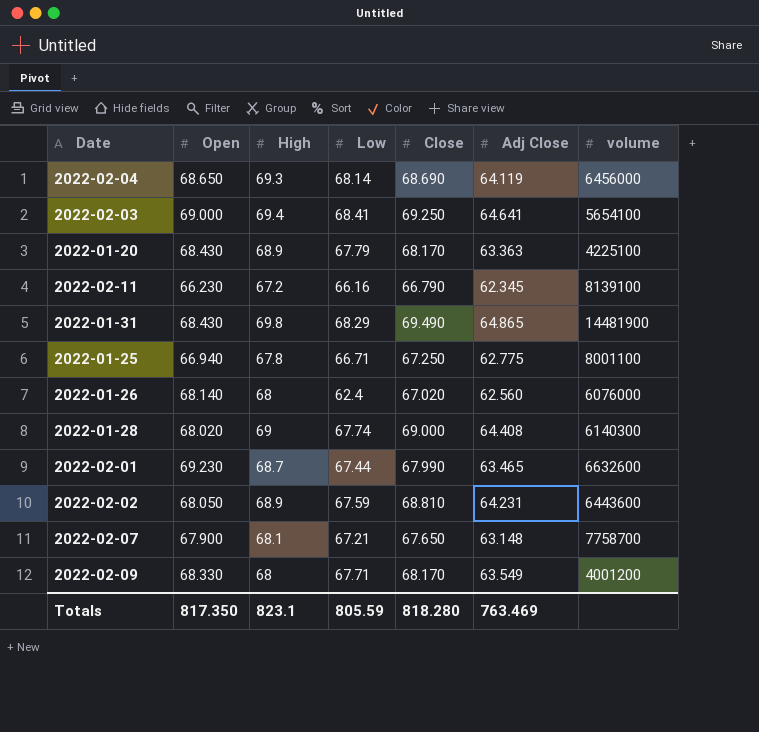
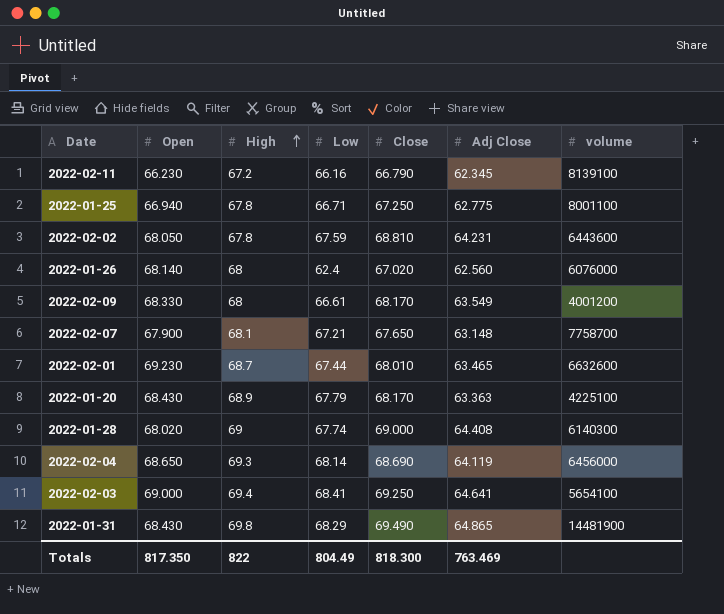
row order: none -> High ascending
2022-02-02 | High: 68.9 -> 67.8
2022-02-09 | Low: 67.71 -> 66.61
2022-02-01 | Close: 67.990 -> 68.010
Totals | High: 823.1 -> 822
Totals | Low: 805.59 -> 804.49
Totals | Close: 818.280 -> 818.300

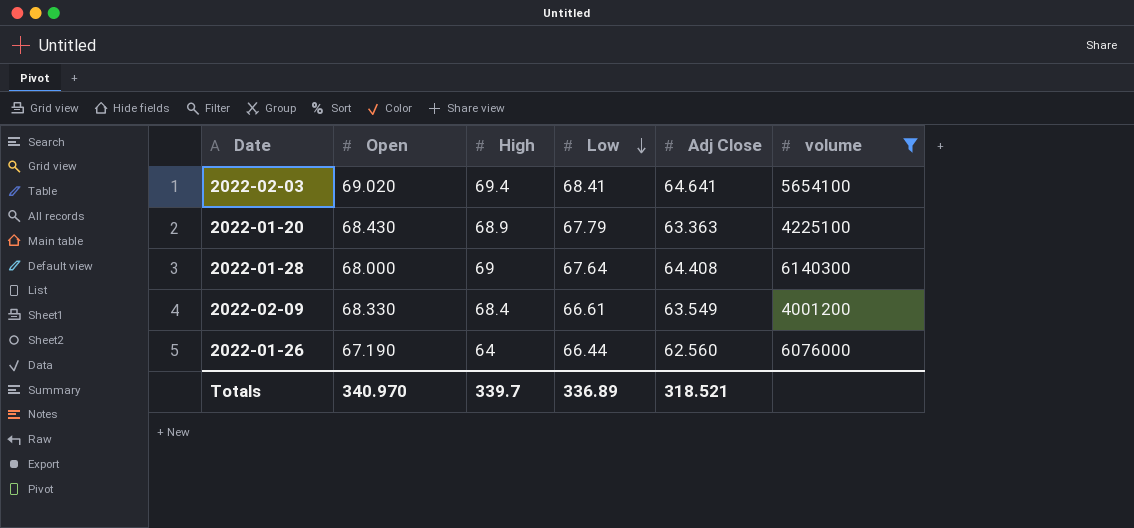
filter: none -> volume <= 6140300
row order: High ascending -> Low descending
column Close | position: 5 -> none
2022-02-03 | Open: 69.000 -> 69.020
2022-01-28 | Open: 68.020 -> 68.000
2022-01-28 | Low: 67.74 -> 67.64
2022-02-09 | High: 68 -> 68.4
2022-01-26 | Open: 68.140 -> 67.190
2022-01-26 | High: 68 -> 64
2022-01-26 | Low: 62.4 -> 66.44
Totals | Open: 817.350 -> 340.970
Totals | High: 822 -> 339.7
Totals | Low: 804.49 -> 336.89
Totals | Adj Close: 763.469 -> 318.521

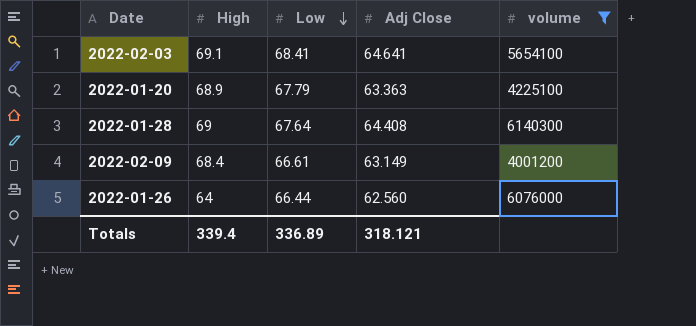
column Open | position: 2 -> none
2022-02-03 | High: 69.4 -> 69.1
2022-02-09 | Adj Close: 63.549 -> 63.149
Totals | High: 339.7 -> 339.4
Totals | Adj Close: 318.521 -> 318.121

